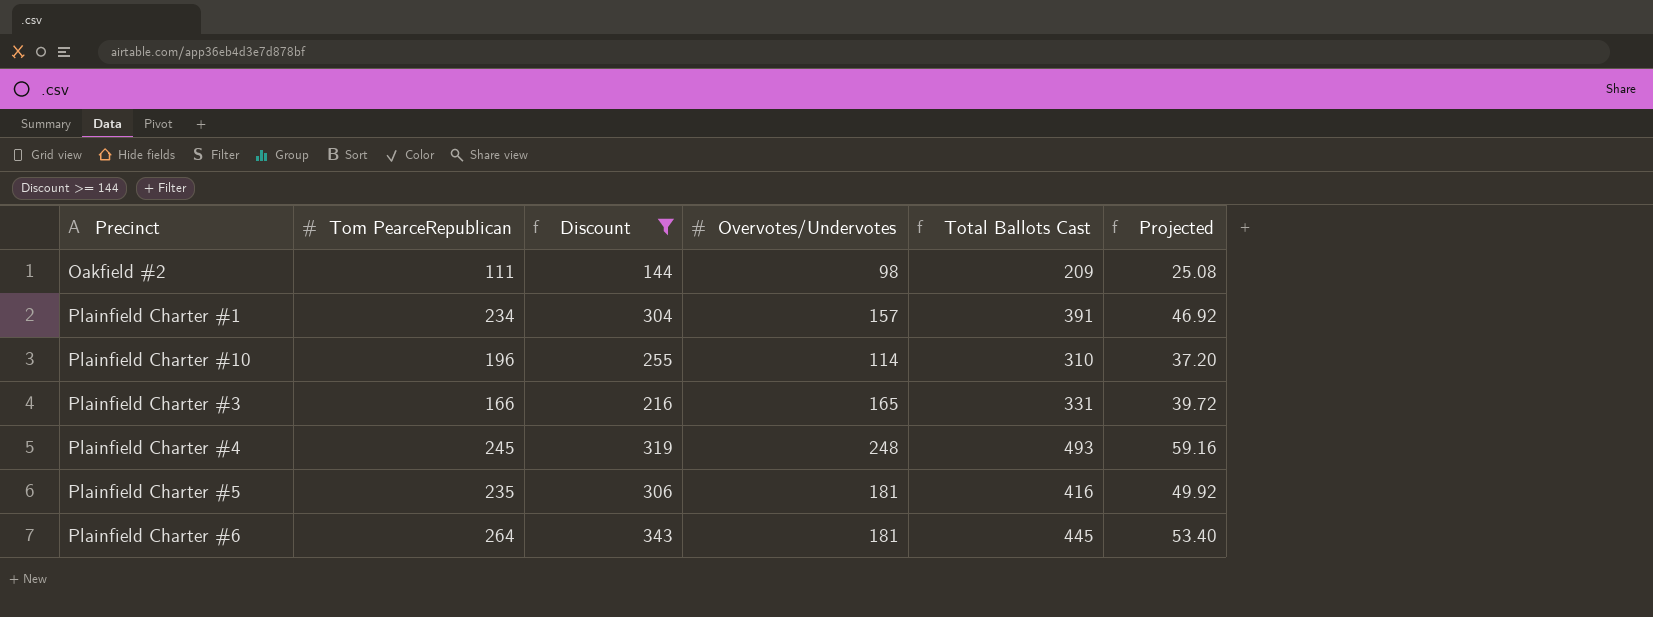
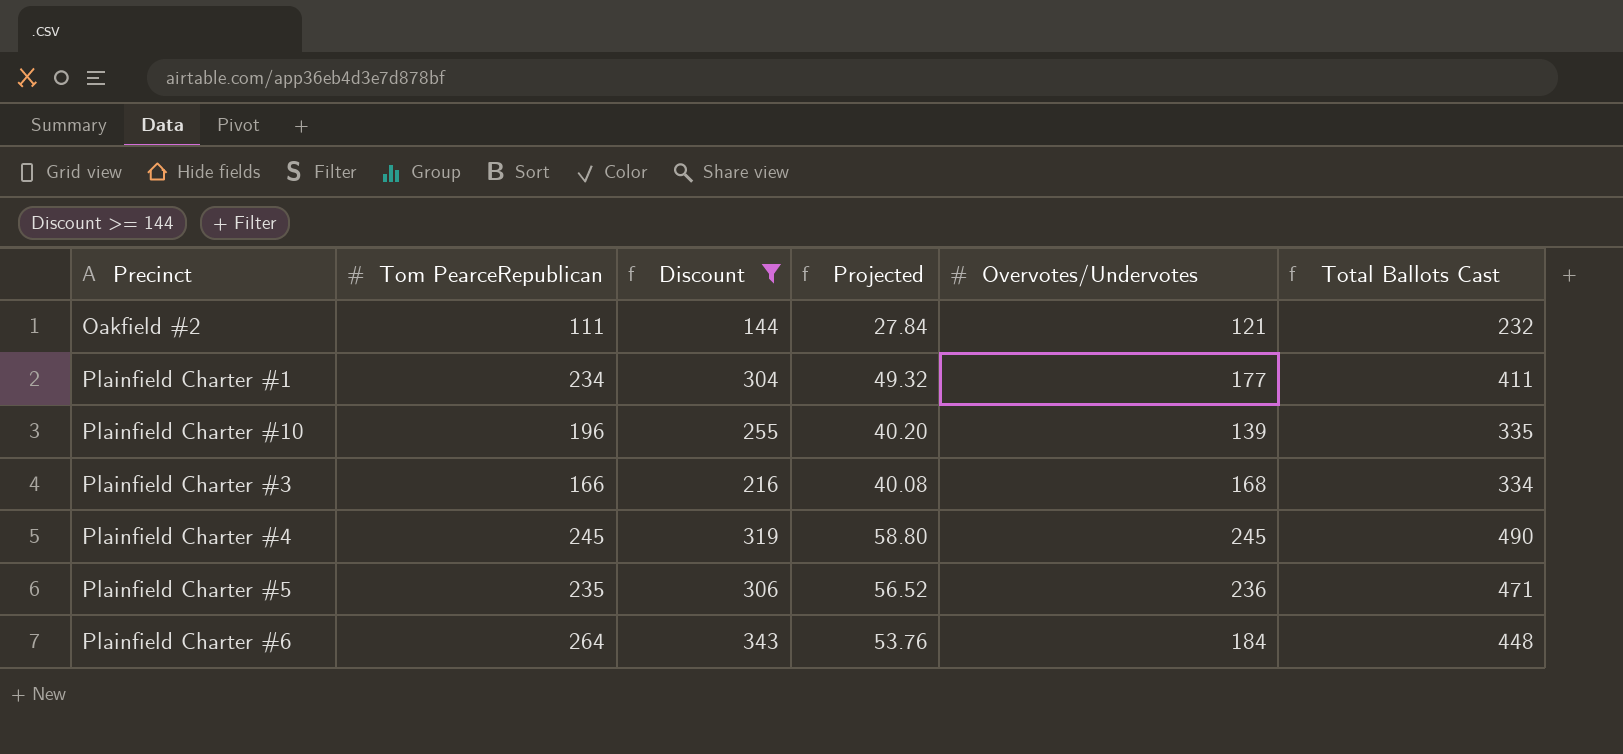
column Projected | position: 6 -> 4
Oakfield #2 | Projected: 25.08 -> 27.84
Oakfield #2 | Overvotes/Undervotes: 98 -> 121
Oakfield #2 | Total Ballots Cast: 209 -> 232
Plainfield Charter #1 | Projected: 46.92 -> 49.32
Plainfield Charter #1 | Overvotes/Undervotes: 157 -> 177
Plainfield Charter #1 | Total Ballots Cast: 391 -> 411
Plainfield Charter #10 | Projected: 37.20 -> 40.20
Plainfield Charter #10 | Overvotes/Undervotes: 114 -> 139
Plainfield Charter #10 | Total Ballots Cast: 310 -> 335
Plainfield Charter #3 | Projected: 39.72 -> 40.08
Plainfield Charter #3 | Overvotes/Undervotes: 165 -> 168
Plainfield Charter #3 | Total Ballots Cast: 331 -> 334
Plainfield Charter #4 | Projected: 59.16 -> 58.80
Plainfield Charter #4 | Overvotes/Undervotes: 248 -> 245
Plainfield Charter #4 | Total Ballots Cast: 493 -> 490
Plainfield Charter #5 | Projected: 49.92 -> 56.52
Plainfield Charter #5 | Overvotes/Undervotes: 181 -> 236
Plainfield Charter #5 | Total Ballots Cast: 416 -> 471
Plainfield Charter #6 | Projected: 53.40 -> 53.76
Plainfield Charter #6 | Overvotes/Undervotes: 181 -> 184
Plainfield Charter #6 | Total Ballots Cast: 445 -> 448

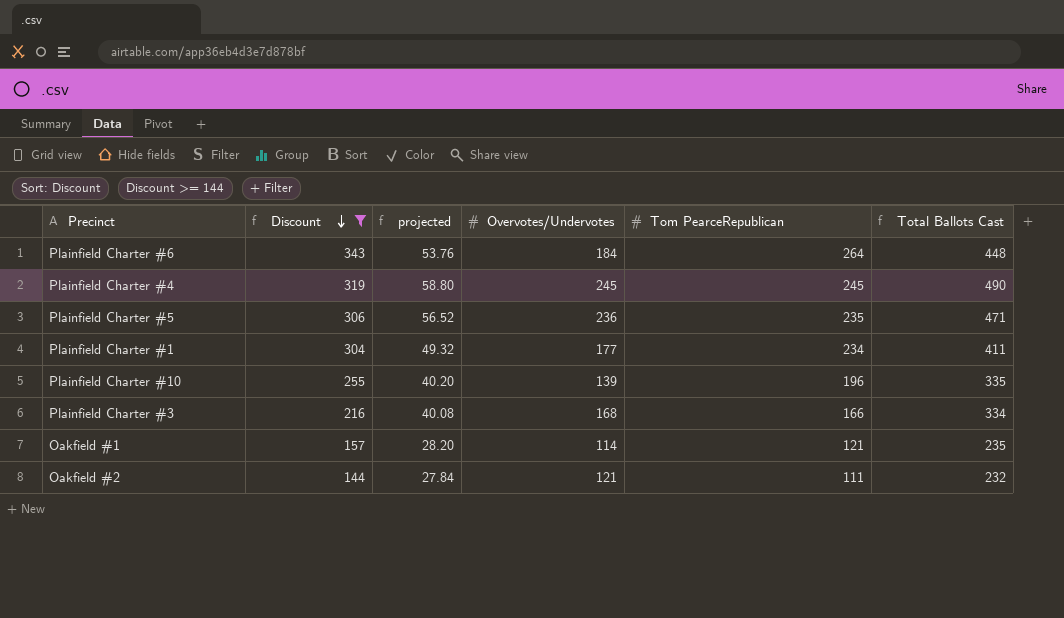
row order: none -> Discount descending
column name: Projected -> projected
column Tom PearceRepublican | position: 2 -> 5
row Oakfield #1: none -> 157 | 28.20 | 114 | 121 | 235

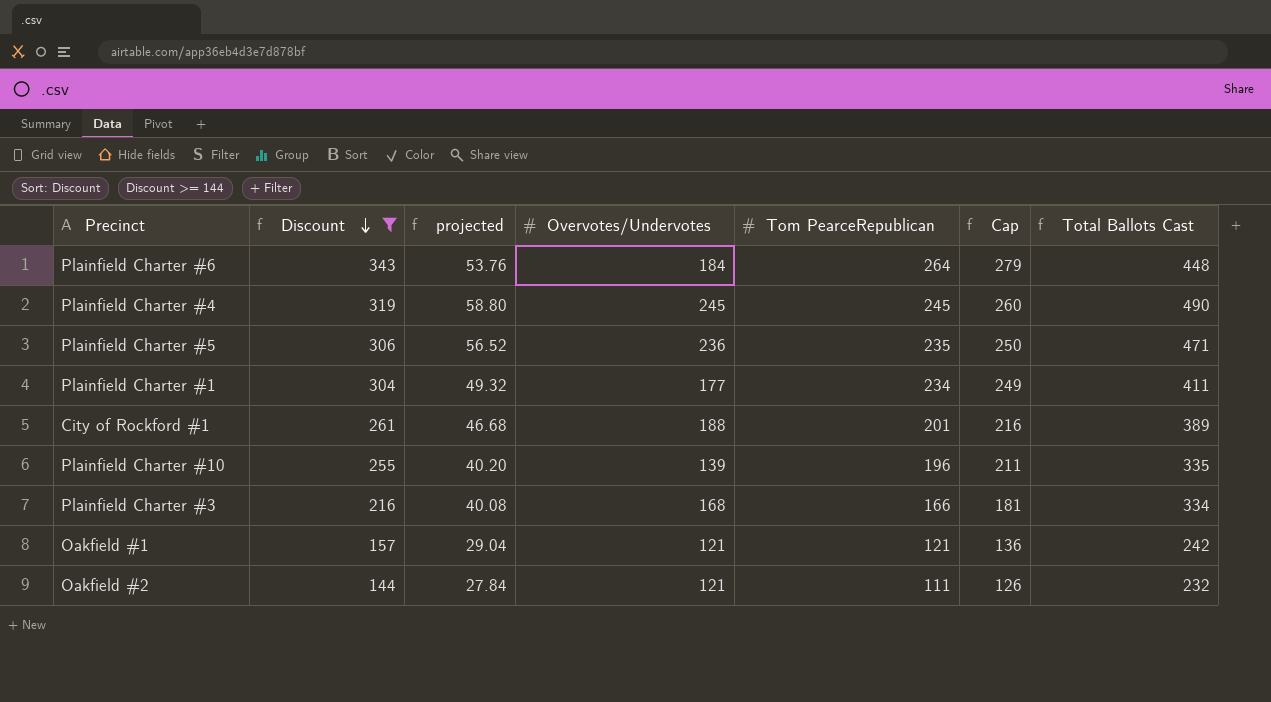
column Cap | formula: none -> [Tom PearceRepublican] + 15
row City of Rockford #1: none -> 261 | 46.68 | 188 | 201 | 216 | 389
Oakfield #1 | projected: 28.20 -> 29.04
Oakfield #1 | Overvotes/Undervotes: 114 -> 121
Oakfield #1 | Total Ballots Cast: 235 -> 242

